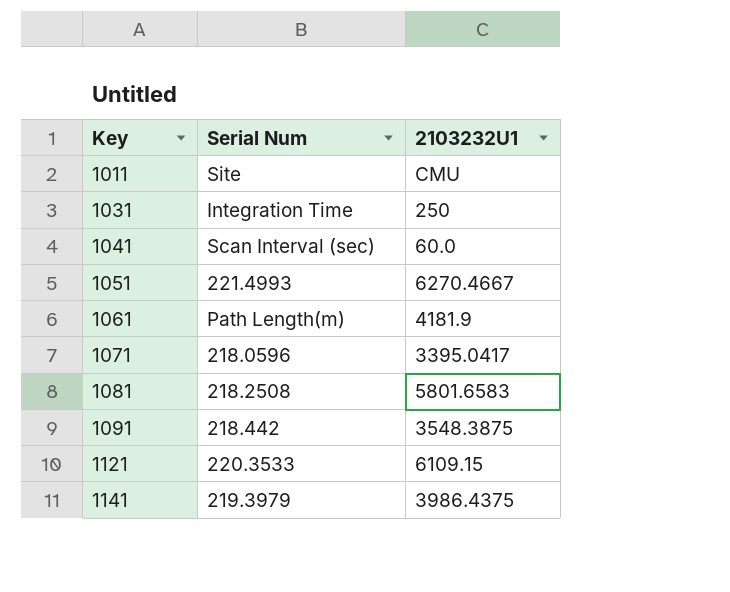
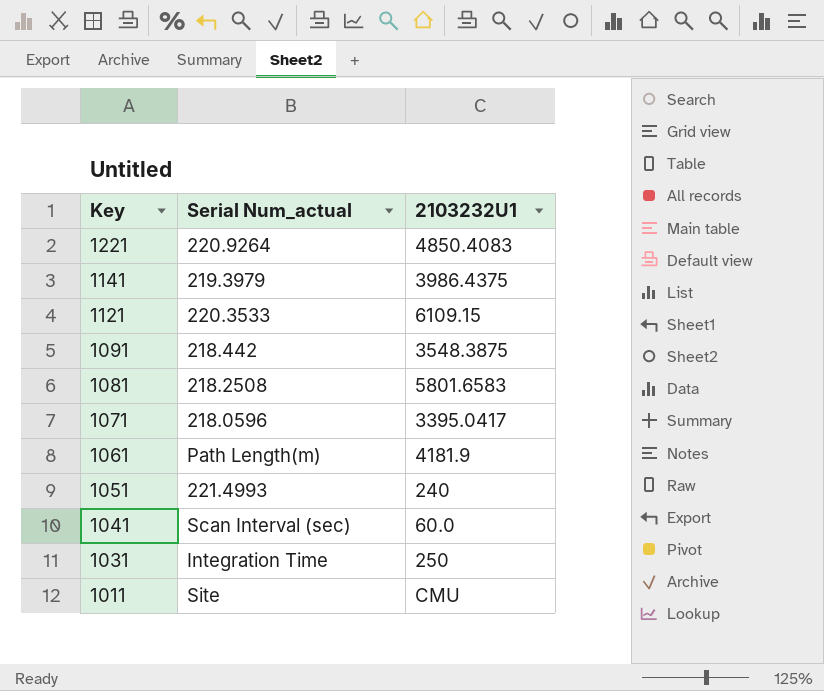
row order: Key ascending -> Key descending
column name: Serial Num -> Serial Num_actual
row 1221: none -> 220.9264 | 4850.4083
1051 | 2103232U1: 6270.4667 -> 240

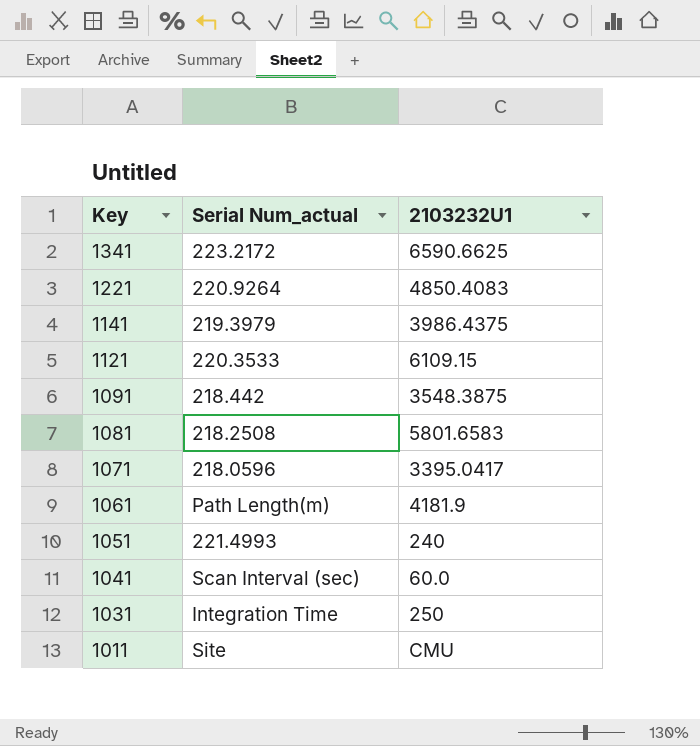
row 1341: none -> 223.2172 | 6590.6625

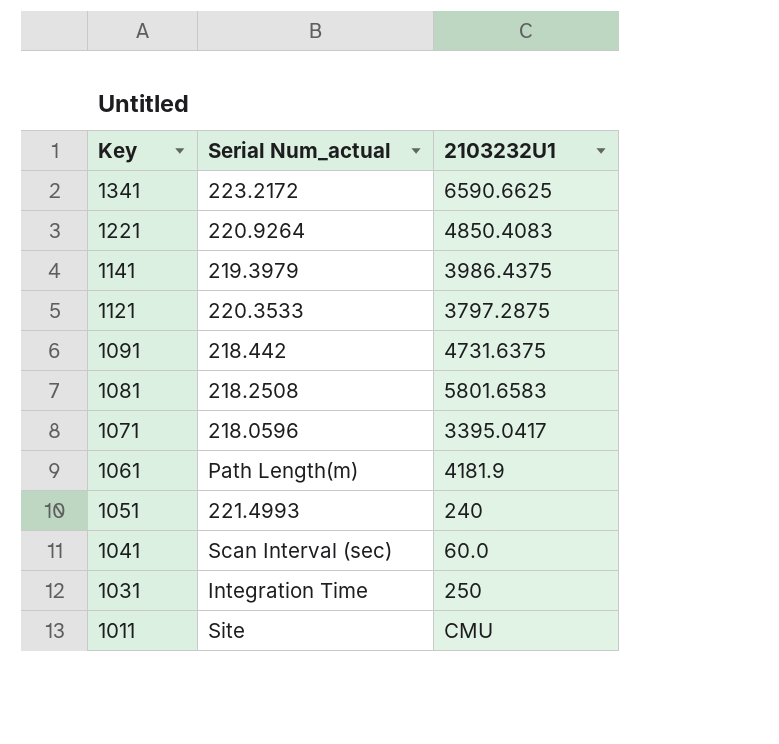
1121 | 2103232U1: 6109.15 -> 3797.2875
1091 | 2103232U1: 3548.3875 -> 4731.6375

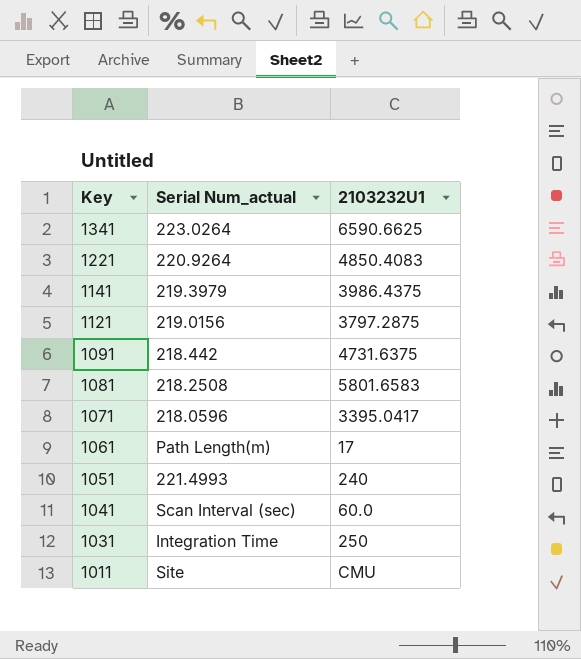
1341 | Serial Num_actual: 223.2172 -> 223.0264
1121 | Serial Num_actual: 220.3533 -> 219.0156
1061 | 2103232U1: 4181.9 -> 17

